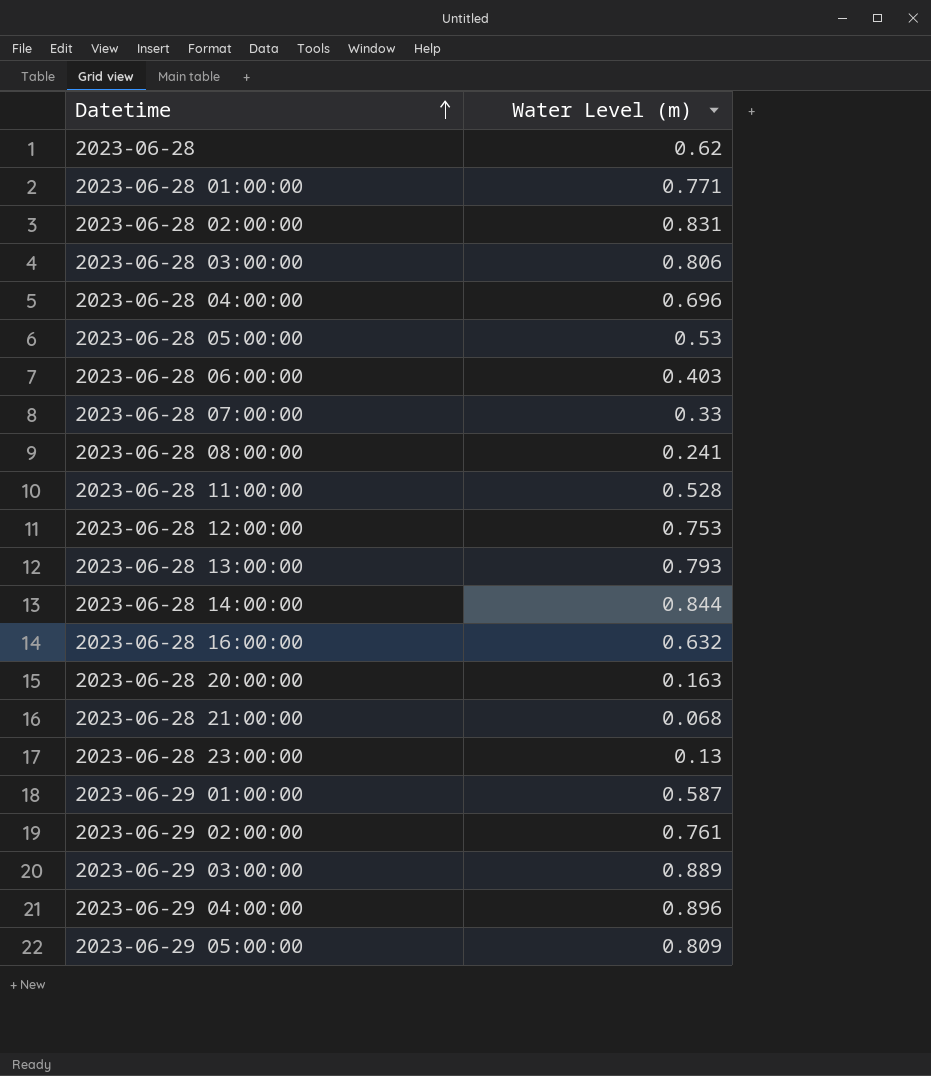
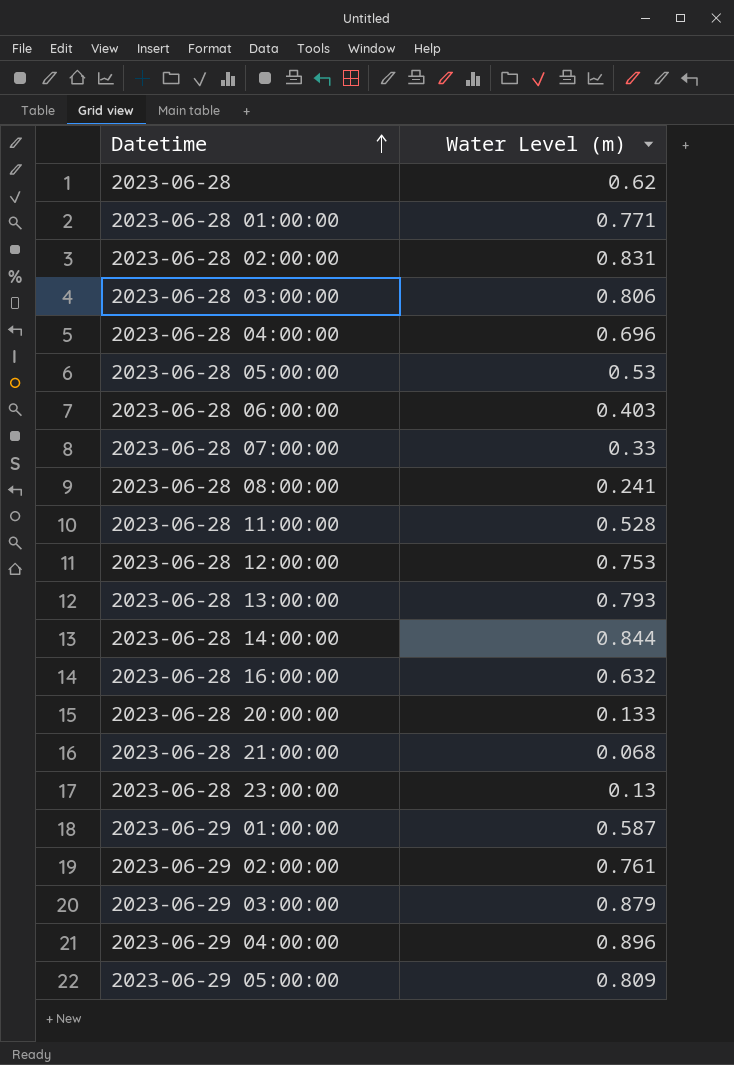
2023-06-28 20:00:00 | Water Level (m): 0.163 -> 0.133
2023-06-29 03:00:00 | Water Level (m): 0.889 -> 0.879

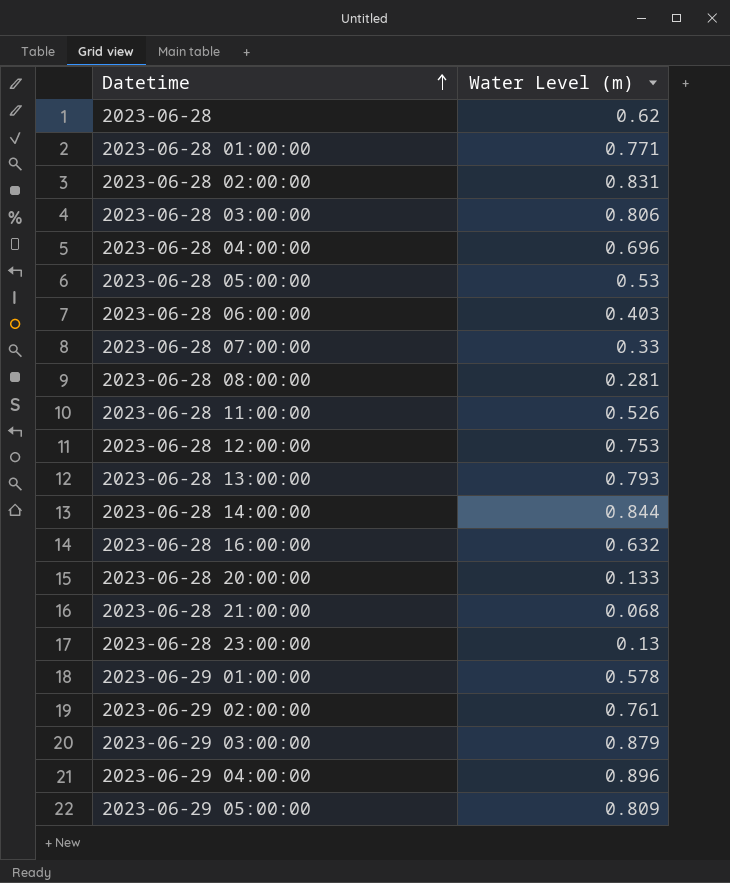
2023-06-28 08:00:00 | Water Level (m): 0.241 -> 0.281
2023-06-28 11:00:00 | Water Level (m): 0.528 -> 0.526
2023-06-29 01:00:00 | Water Level (m): 0.587 -> 0.578

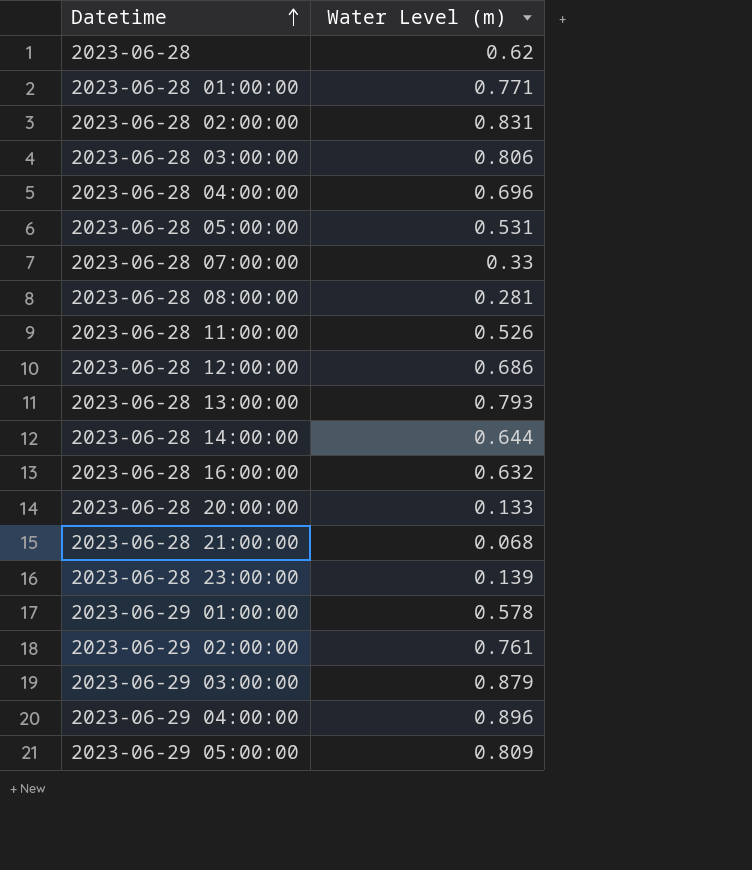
row 2023-06-28 06:00:00: 0.403 -> none
2023-06-28 05:00:00 | Water Level (m): 0.53 -> 0.531
2023-06-28 12:00:00 | Water Level (m): 0.753 -> 0.686
2023-06-28 14:00:00 | Water Level (m): 0.844 -> 0.644
2023-06-28 23:00:00 | Water Level (m): 0.13 -> 0.139

